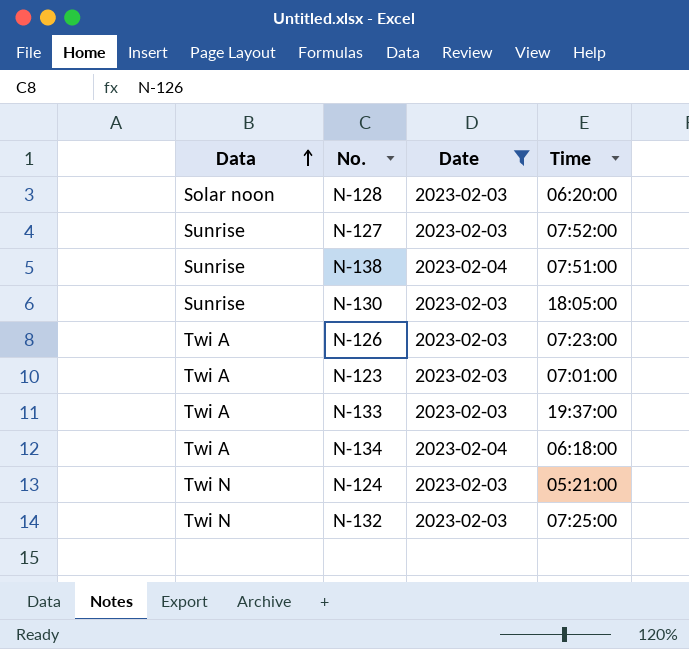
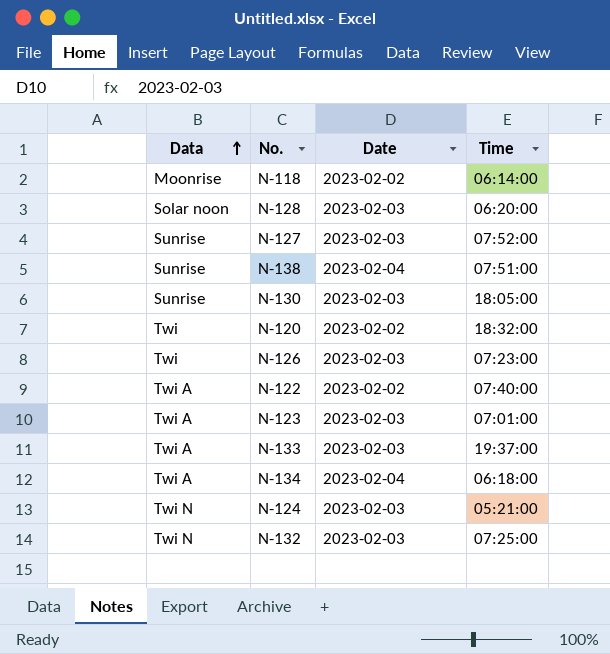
filter: Date != 2023-02-02 -> none
N-126 | Data: Twi A -> Twi

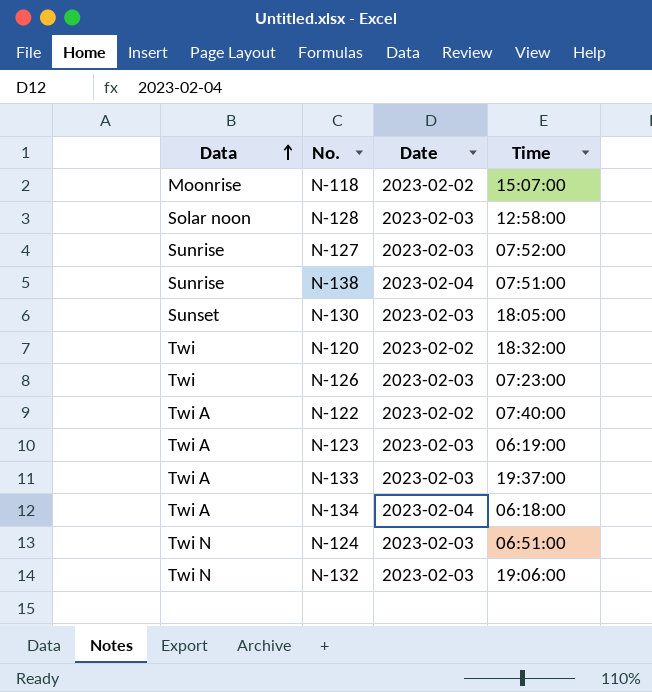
N-118 | Time: 06:14:00 -> 15:07:00
N-128 | Time: 06:20:00 -> 12:58:00
N-130 | Data: Sunrise -> Sunset
N-123 | Time: 07:01:00 -> 06:19:00
N-124 | Time: 05:21:00 -> 06:51:00
N-132 | Time: 07:25:00 -> 19:06:00

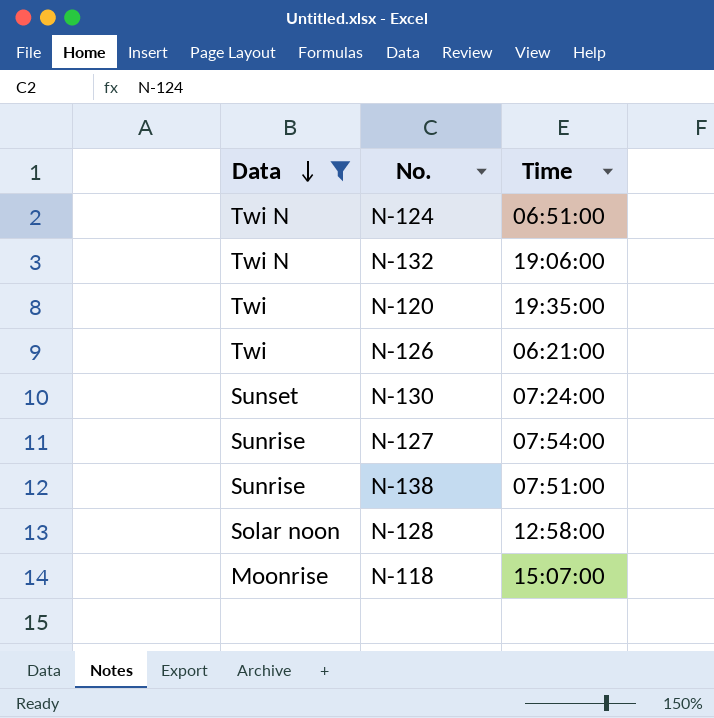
filter: none -> Data != Twi A
row order: Data ascending -> Data descending
column Date | position: 3 -> none
N-120 | Time: 18:32:00 -> 19:35:00
N-126 | Time: 07:23:00 -> 06:21:00
N-130 | Time: 18:05:00 -> 07:24:00
N-127 | Time: 07:52:00 -> 07:54:00

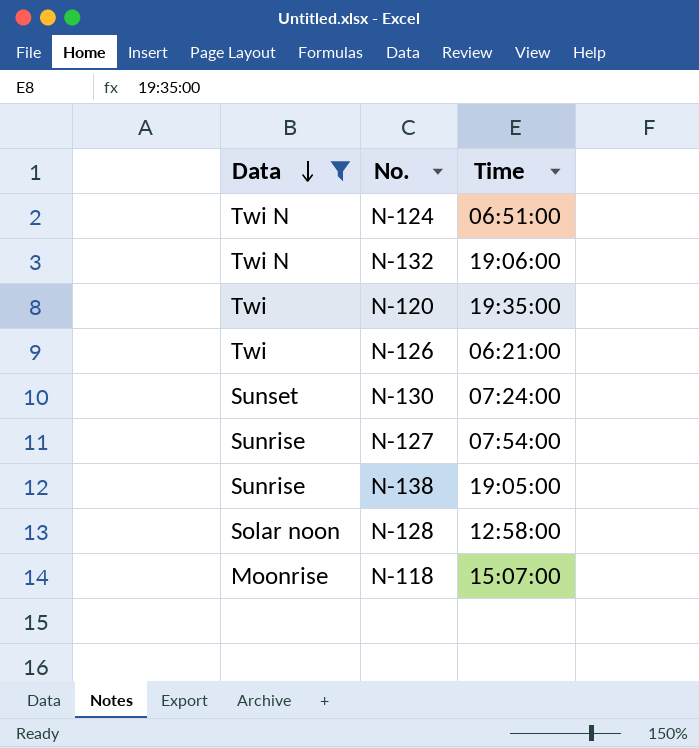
N-138 | Time: 07:51:00 -> 19:05:00

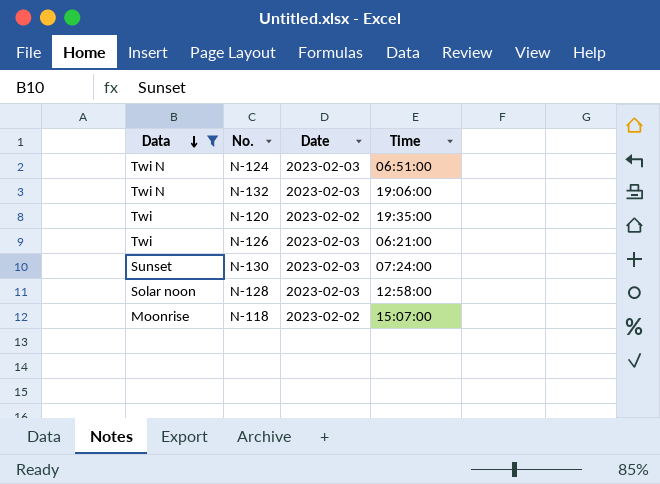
column Date | position: none -> 3
row N-127: Sunrise | 07:54:00 -> none
row N-138: Sunrise | 19:05:00 -> none

